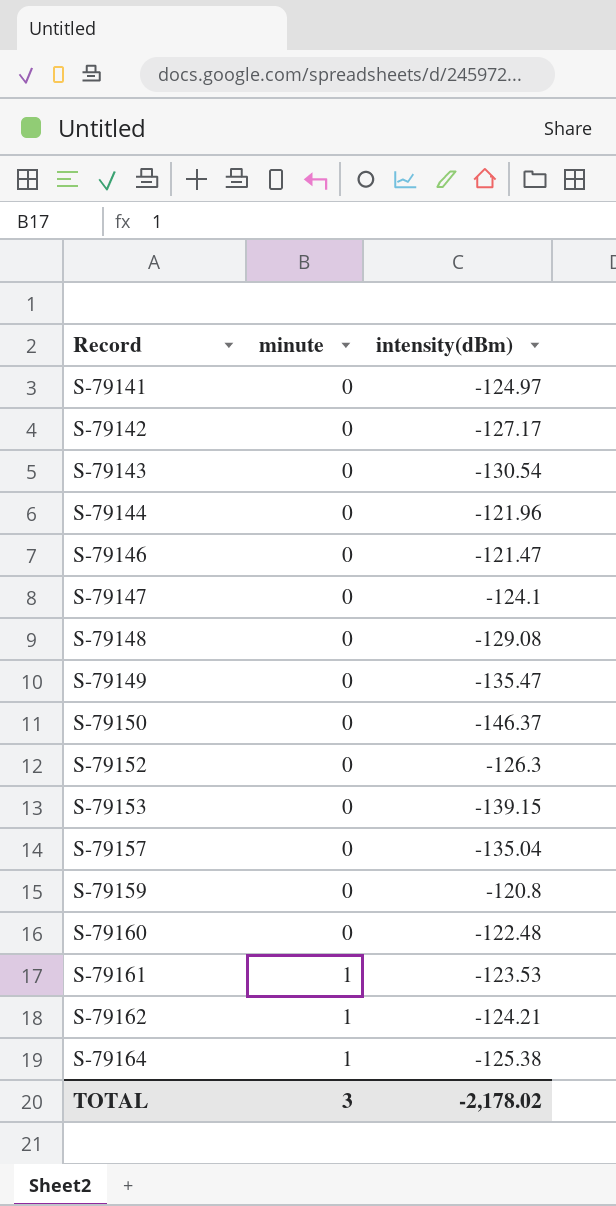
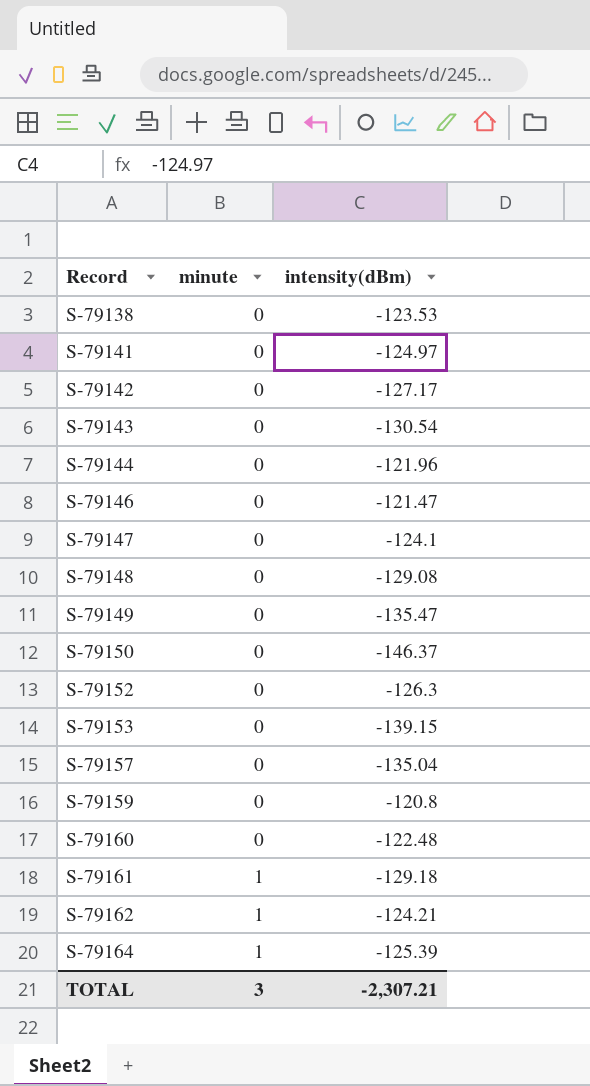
row S-79138: none -> 0 | -123.53
S-79161 | intensity(dBm): -123.53 -> -129.18
S-79164 | intensity(dBm): -125.38 -> -125.39
TOTAL | intensity(dBm): -2,178.02 -> -2,307.21

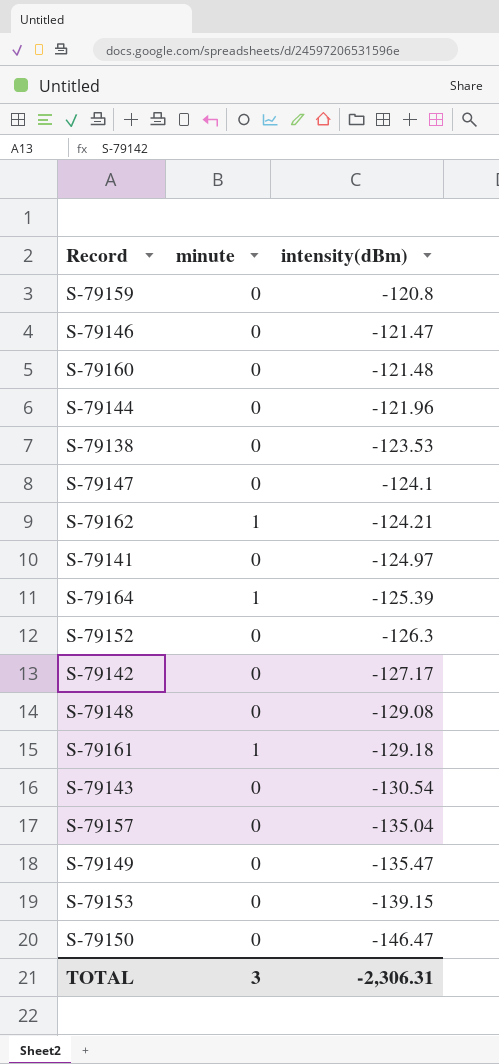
row order: Record ascending -> intensity(dBm) descending
S-79160 | intensity(dBm): -122.48 -> -121.48
S-79150 | intensity(dBm): -146.37 -> -146.47
TOTAL | intensity(dBm): -2,307.21 -> -2,306.31

